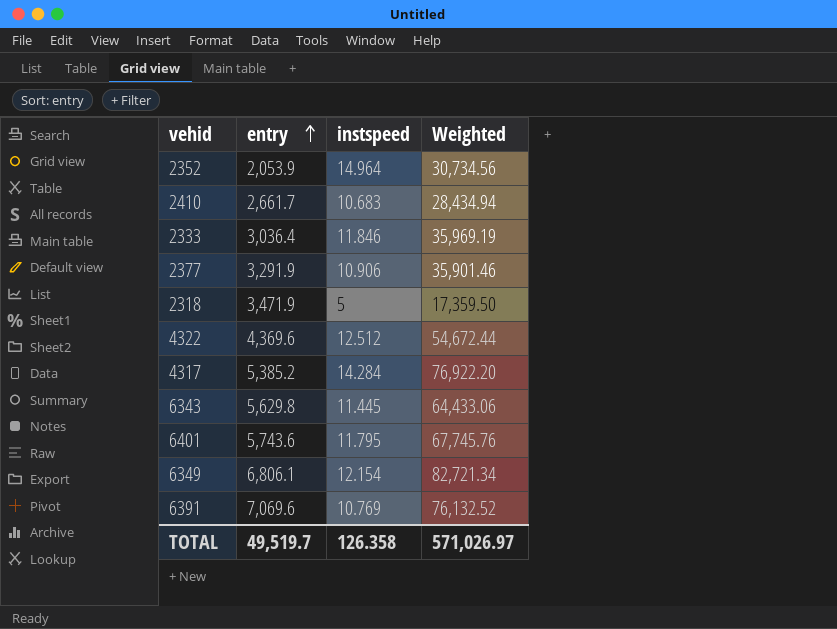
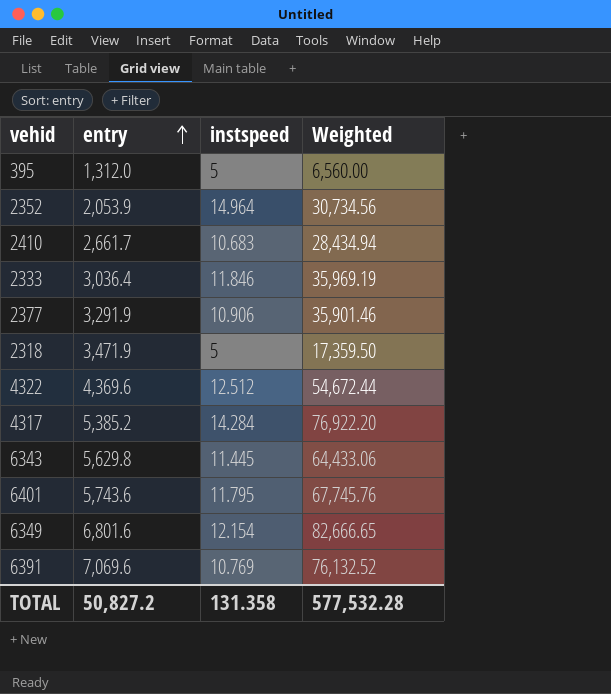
row 395: none -> 1,312.0 | 5 | 6,560.00
6349 | entry: 6,806.1 -> 6,801.6
6349 | Weighted: 82,721.34 -> 82,666.65
TOTAL | entry: 49,519.7 -> 50,827.2
TOTAL | instspeed: 126.358 -> 131.358
TOTAL | Weighted: 571,026.97 -> 577,532.28

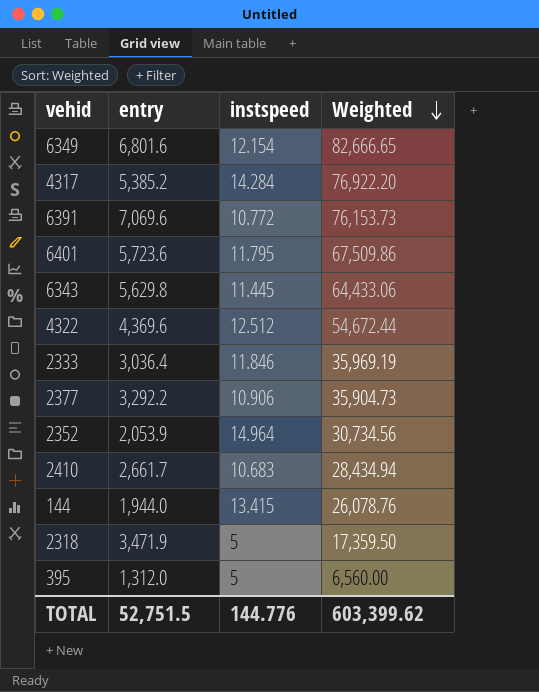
row order: entry ascending -> Weighted descending
6391 | instspeed: 10.769 -> 10.772
6391 | Weighted: 76,132.52 -> 76,153.73
6401 | entry: 5,743.6 -> 5,723.6
6401 | Weighted: 67,745.76 -> 67,509.86
2377 | entry: 3,291.9 -> 3,292.2
2377 | Weighted: 35,901.46 -> 35,904.73
row 144: none -> 1,944.0 | 13.415 | 26,078.76
TOTAL | entry: 50,827.2 -> 52,751.5
TOTAL | instspeed: 131.358 -> 144.776
TOTAL | Weighted: 577,532.28 -> 603,399.62

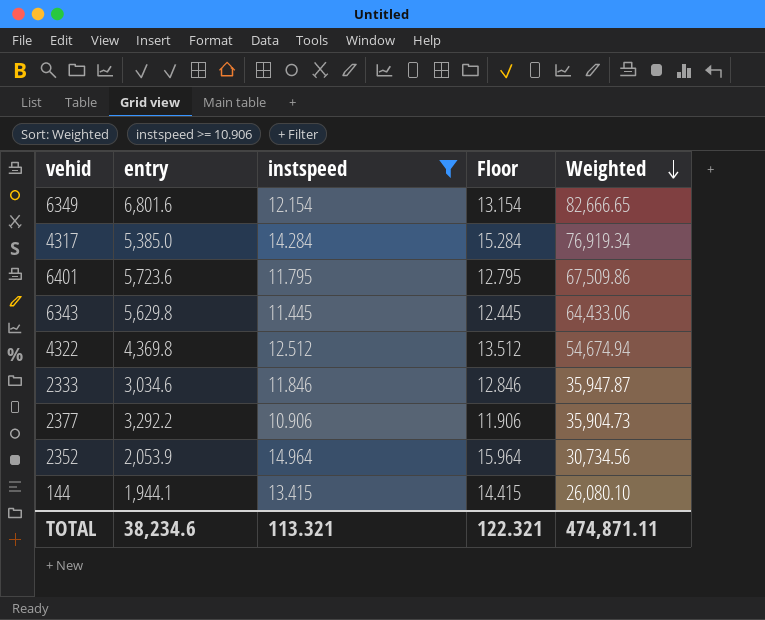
filter: none -> instspeed >= 10.906
column Floor | formula: none -> [instspeed] + 1
4317 | entry: 5,385.2 -> 5,385.0
4317 | Weighted: 76,922.20 -> 76,919.34
4322 | entry: 4,369.6 -> 4,369.8
4322 | Weighted: 54,672.44 -> 54,674.94
2333 | entry: 3,036.4 -> 3,034.6
2333 | Weighted: 35,969.19 -> 35,947.87
144 | entry: 1,944.0 -> 1,944.1
144 | Weighted: 26,078.76 -> 26,080.10
TOTAL | entry: 52,751.5 -> 38,234.6
TOTAL | instspeed: 144.776 -> 113.321
TOTAL | Weighted: 603,399.62 -> 474,871.11

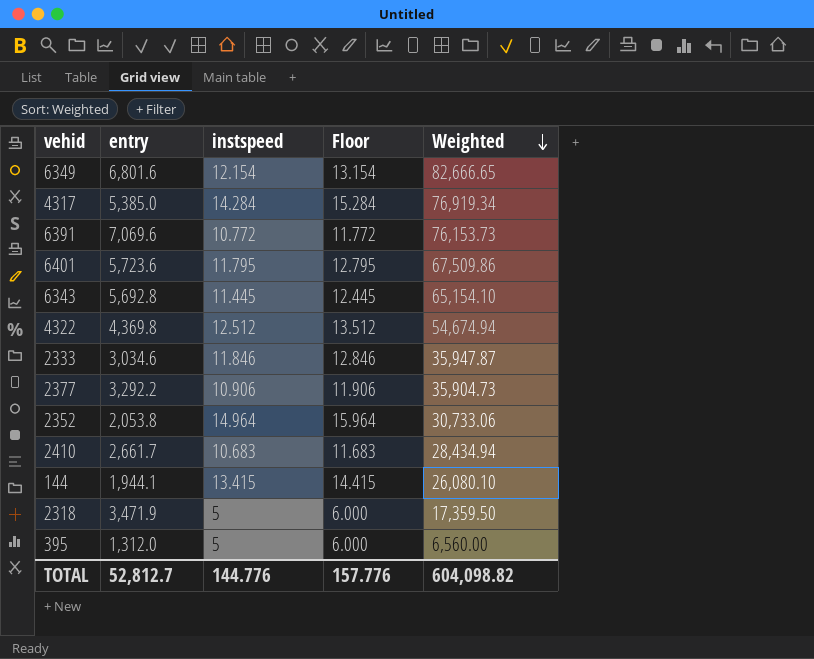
filter: instspeed >= 10.906 -> none
6343 | entry: 5,629.8 -> 5,692.8
6343 | Weighted: 64,433.06 -> 65,154.10
2352 | entry: 2,053.9 -> 2,053.8
2352 | Weighted: 30,734.56 -> 30,733.06
TOTAL | entry: 38,234.6 -> 52,812.7
TOTAL | instspeed: 113.321 -> 144.776
TOTAL | Floor: 122.321 -> 157.776
TOTAL | Weighted: 474,871.11 -> 604,098.82

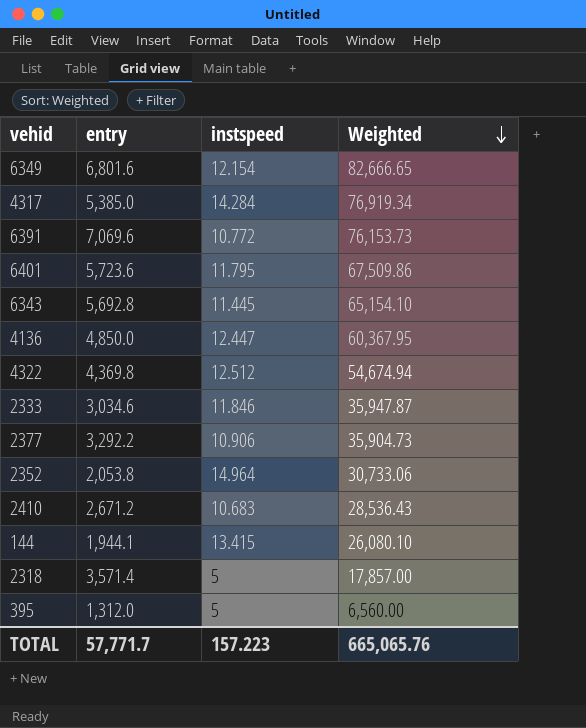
column Floor | formula: [instspeed] + 1 -> none
row 4136: none -> 4,850.0 | 12.447 | 60,367.95
2410 | entry: 2,661.7 -> 2,671.2
2410 | Weighted: 28,434.94 -> 28,536.43
2318 | entry: 3,471.9 -> 3,571.4
2318 | Weighted: 17,359.50 -> 17,857.00
TOTAL | entry: 52,812.7 -> 57,771.7
TOTAL | instspeed: 144.776 -> 157.223
TOTAL | Weighted: 604,098.82 -> 665,065.76

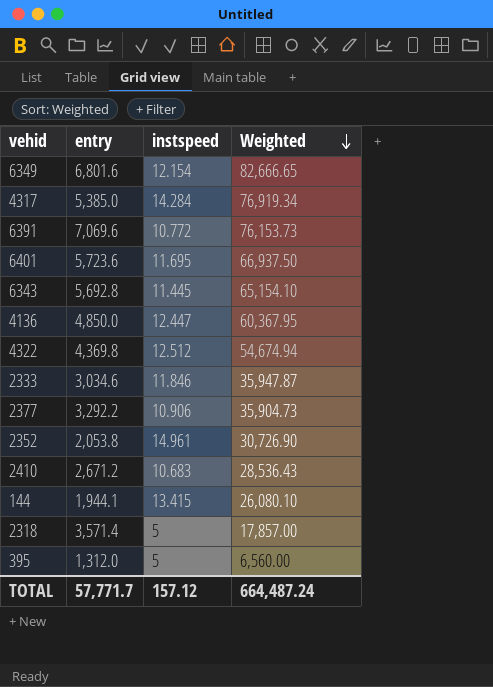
6401 | instspeed: 11.795 -> 11.695
6401 | Weighted: 67,509.86 -> 66,937.50
2352 | instspeed: 14.964 -> 14.961
2352 | Weighted: 30,733.06 -> 30,726.90
TOTAL | instspeed: 157.223 -> 157.12
TOTAL | Weighted: 665,065.76 -> 664,487.24

